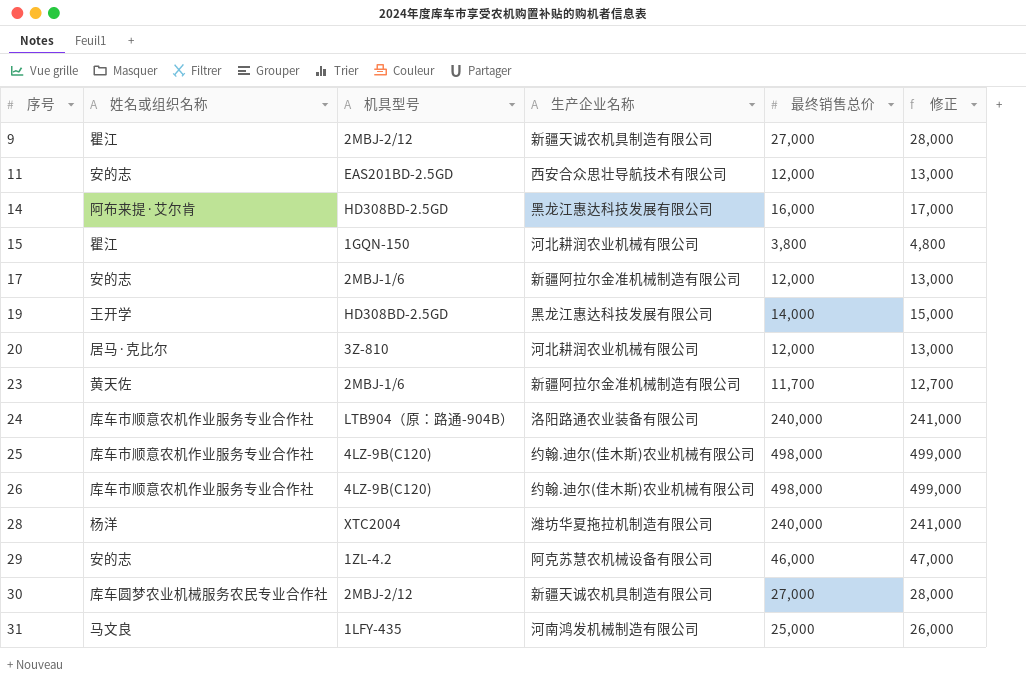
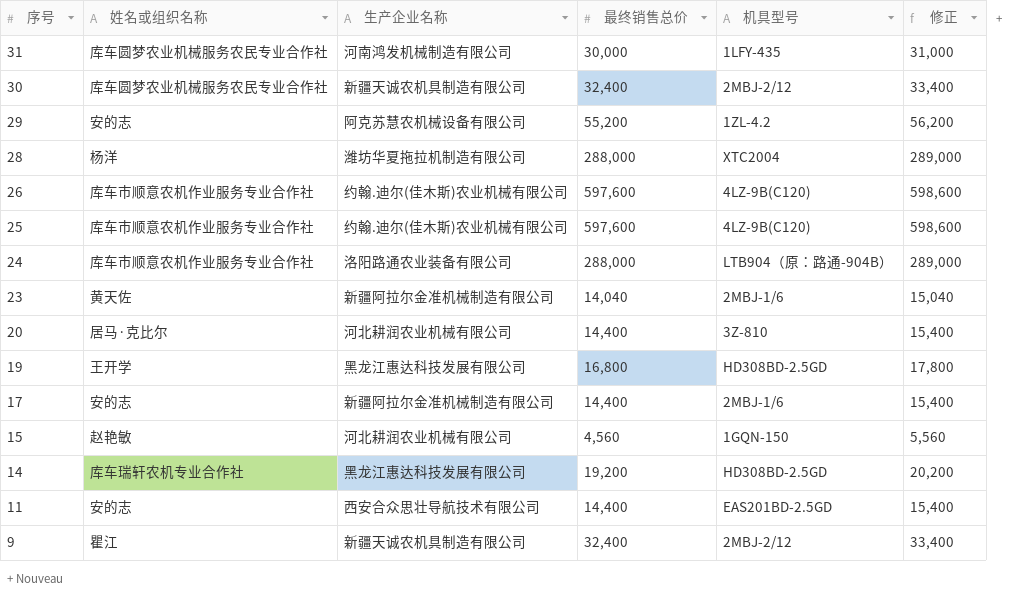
row order: 序号 ascending -> 序号 descending
column 机具型号 | position: 3 -> 5
31 | 姓名或组织名称: 马文良 -> 库车圆梦农业机械服务农民专业合作社
31 | 最终销售总价: 25,000 -> 30,000
31 | 修正: 26,000 -> 31,000
30 | 最终销售总价: 27,000 -> 32,400
30 | 修正: 28,000 -> 33,400
29 | 最终销售总价: 46,000 -> 55,200
29 | 修正: 47,000 -> 56,200
28 | 最终销售总价: 240,000 -> 288,000
28 | 修正: 241,000 -> 289,000
26 | 最终销售总价: 498,000 -> 597,600
26 | 修正: 499,000 -> 598,600
25 | 最终销售总价: 498,000 -> 597,600
25 | 修正: 499,000 -> 598,600
24 | 最终销售总价: 240,000 -> 288,000
24 | 修正: 241,000 -> 289,000
23 | 最终销售总价: 11,700 -> 14,040
23 | 修正: 12,700 -> 15,040
20 | 最终销售总价: 12,000 -> 14,400
20 | 修正: 13,000 -> 15,400
19 | 最终销售总价: 14,000 -> 16,800
19 | 修正: 15,000 -> 17,800
17 | 最终销售总价: 12,000 -> 14,400
17 | 修正: 13,000 -> 15,400
15 | 姓名或组织名称: 瞿江 -> 赵艳敏
15 | 最终销售总价: 3,800 -> 4,560
15 | 修正: 4,800 -> 5,560
14 | 姓名或组织名称: 阿布来提·艾尔肯 -> 库车瑞轩农机专业合作社
14 | 最终销售总价: 16,000 -> 19,200
14 | 修正: 17,000 -> 20,200
11 | 最终销售总价: 12,000 -> 14,400
11 | 修正: 13,000 -> 15,400
9 | 最终销售总价: 27,000 -> 32,400
9 | 修正: 28,000 -> 33,400

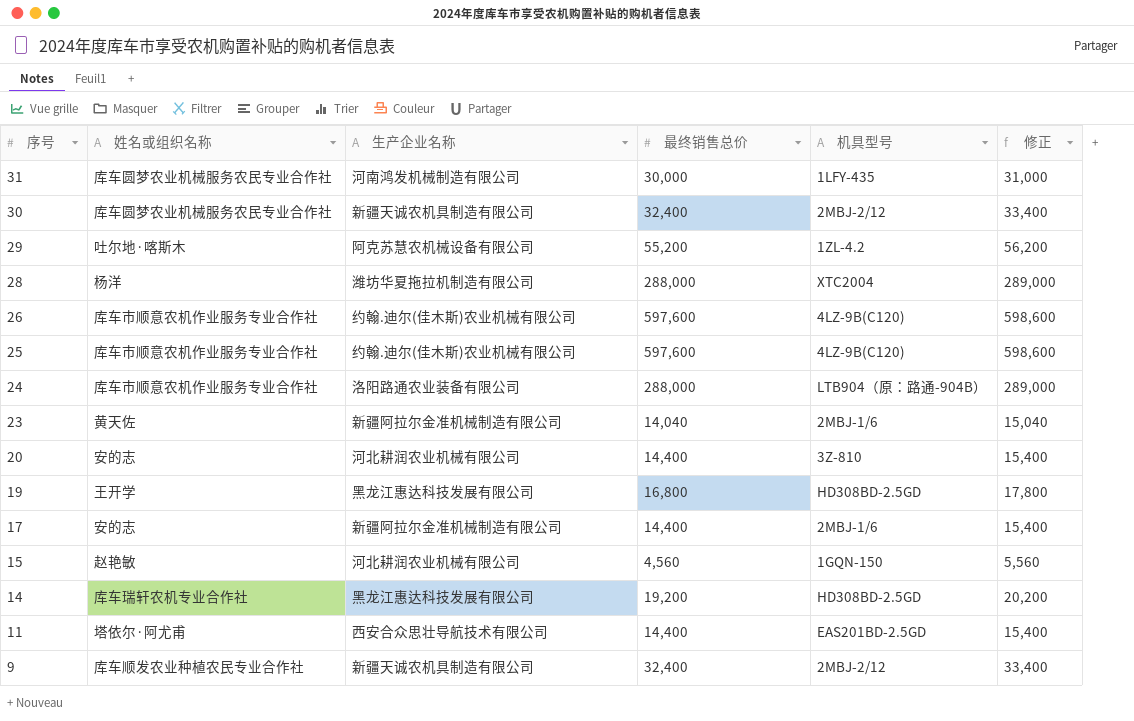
29 | 姓名或组织名称: 安的志 -> 吐尔地·喀斯木
20 | 姓名或组织名称: 居马·克比尔 -> 安的志
11 | 姓名或组织名称: 安的志 -> 塔依尔·阿尤甫
9 | 姓名或组织名称: 瞿江 -> 库车顺发农业种植农民专业合作社

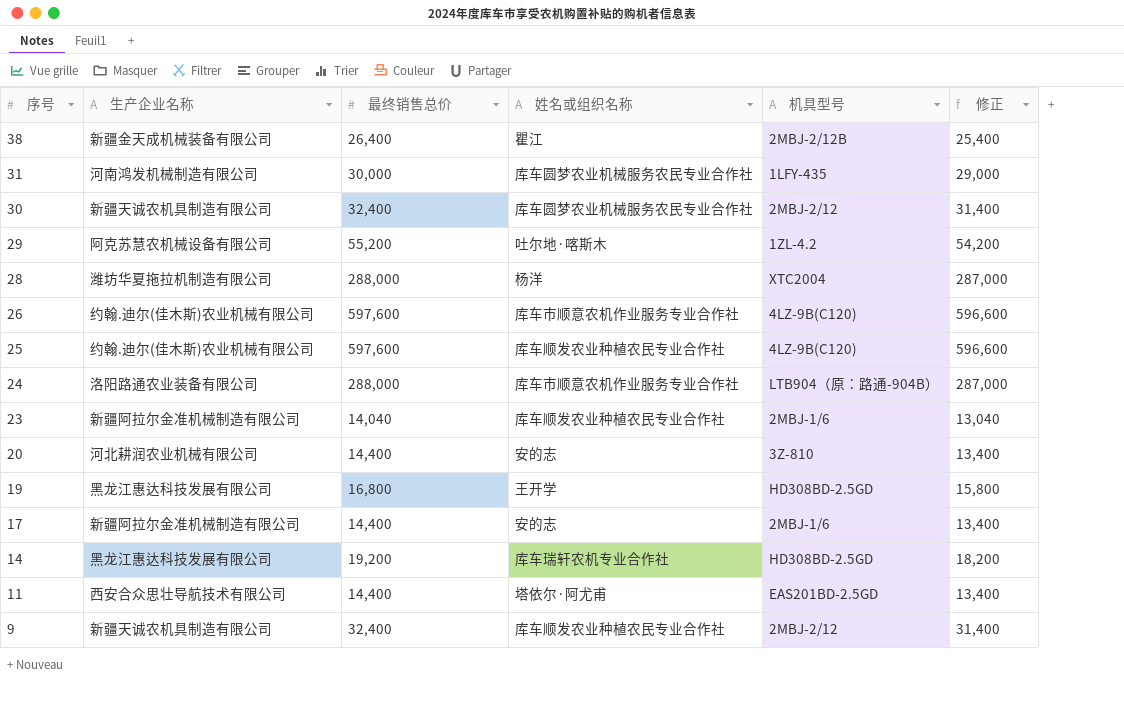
column 姓名或组织名称 | position: 2 -> 4
column 修正 | formula: [最终销售总价] + 1000 -> [最终销售总价] - 1000
row 15: 赵艳敏 | 河北耕润农业机械有限公司 | 4,560 | 1GQN-150 | 5,560 -> none
row 38: none -> 新疆金天成机械装备有限公司 | 26,400 | 瞿江 | 2MBJ-2/12B | 25,400
25 | 姓名或组织名称: 库车市顺意农机作业服务专业合作社 -> 库车顺发农业种植农民专业合作社
23 | 姓名或组织名称: 黄天佐 -> 库车顺发农业种植农民专业合作社

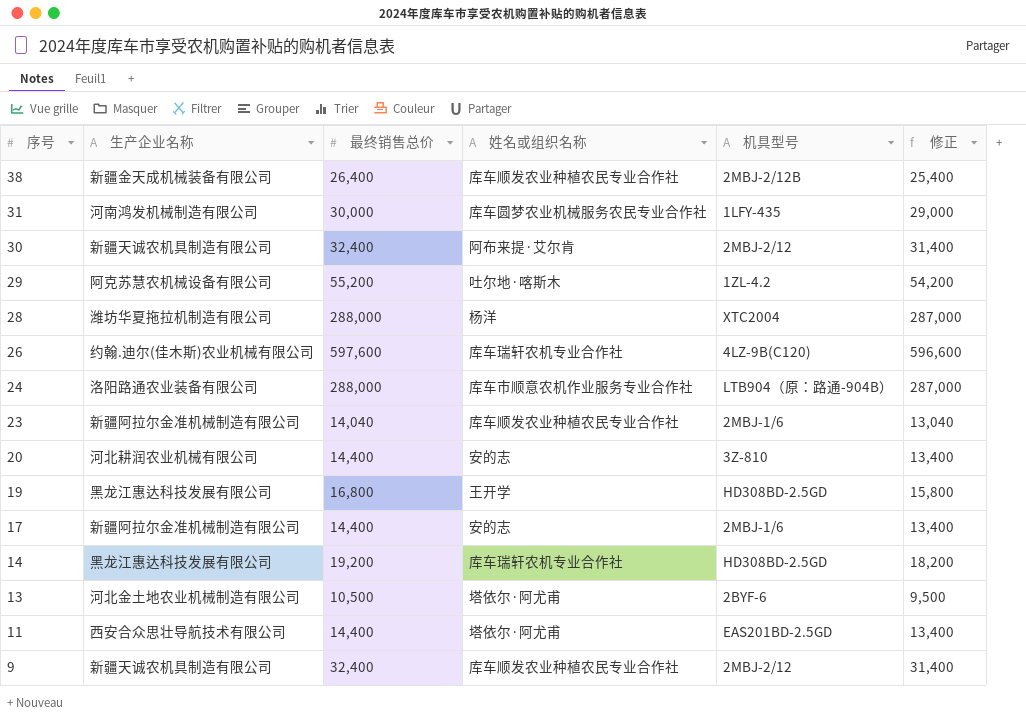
row 25: 约翰.迪尔(佳木斯)农业机械有限公司 | 597,600 | 库车顺发农业种植农民专业合作社 | 4LZ-9B(C120) | 596,600 -> none
38 | 姓名或组织名称: 瞿江 -> 库车顺发农业种植农民专业合作社
30 | 姓名或组织名称: 库车圆梦农业机械服务农民专业合作社 -> 阿布来提·艾尔肯
26 | 姓名或组织名称: 库车市顺意农机作业服务专业合作社 -> 库车瑞轩农机专业合作社
row 13: none -> 河北金土地农业机械制造有限公司 | 10,500 | 塔依尔·阿尤甫 | 2BYF-6 | 9,500

